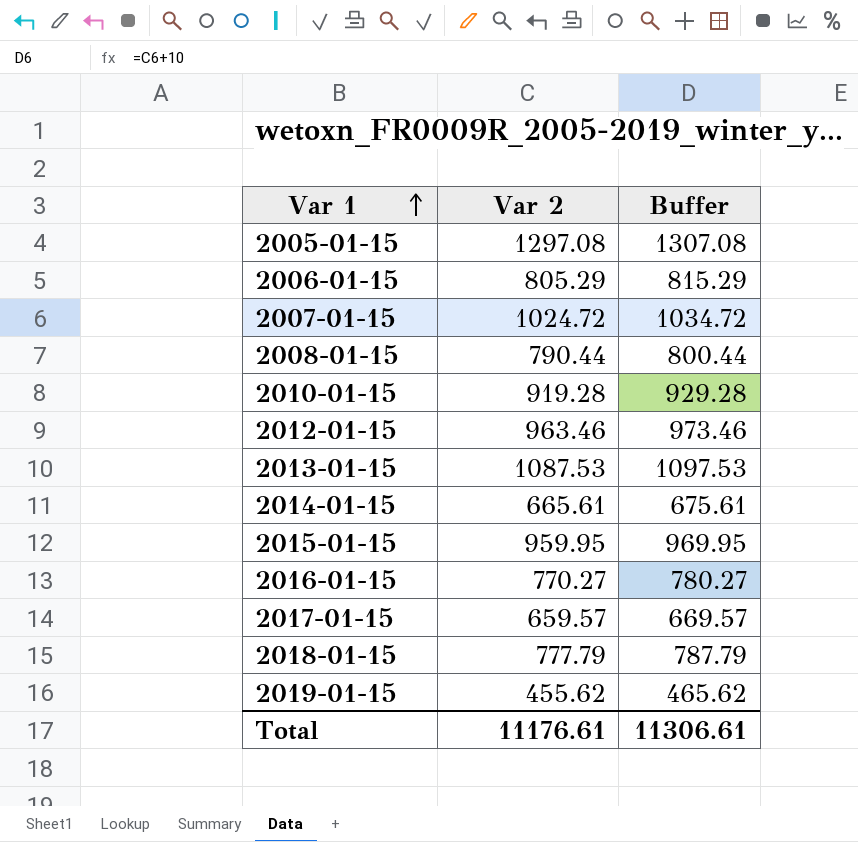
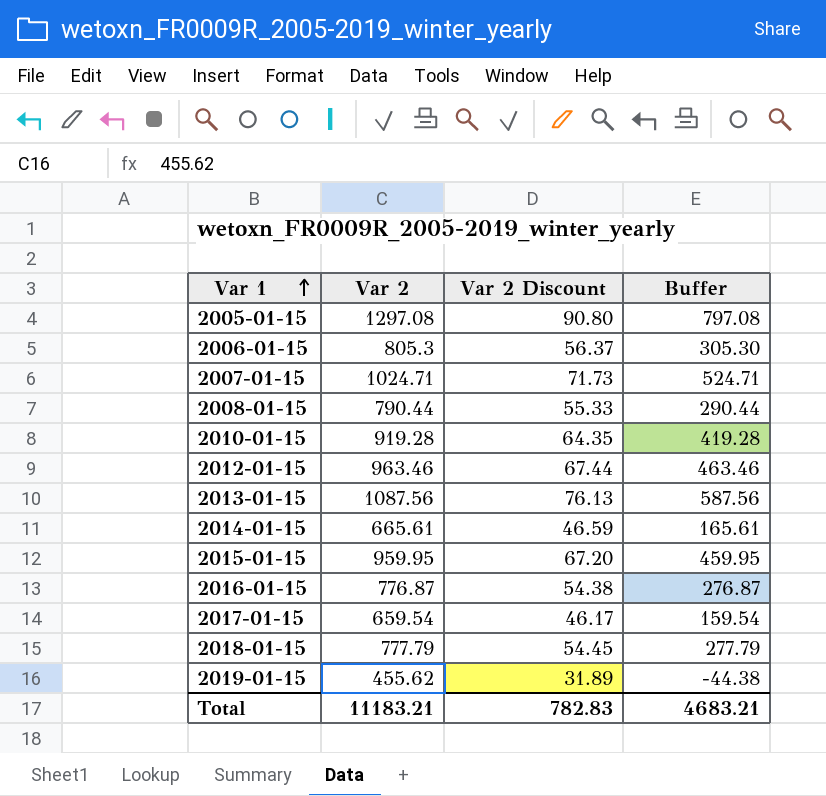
column Var 2 Discount | formula: none -> [Var 2] * 0.07
column Buffer | formula: [Var 2] + 10 -> [Var 2] - 500
2006-01-15 | Var 2: 805.29 -> 805.3
2007-01-15 | Var 2: 1024.72 -> 1024.71
2013-01-15 | Var 2: 1087.53 -> 1087.56
2016-01-15 | Var 2: 770.27 -> 776.87
2017-01-15 | Var 2: 659.57 -> 659.54
Total | Var 2: 11176.61 -> 11183.21
Total | Buffer: 11306.61 -> 4683.21

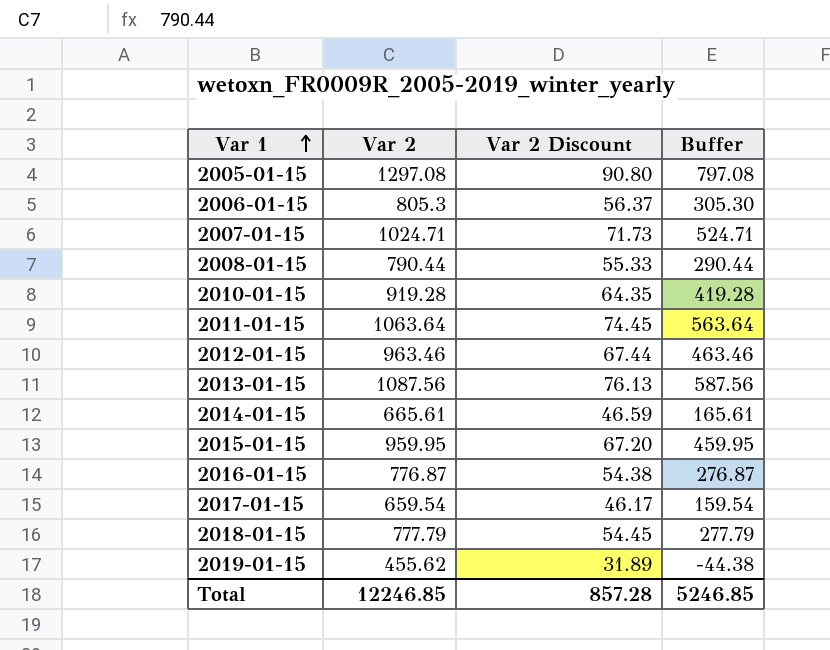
row 2011-01-15: none -> 1063.64 | 74.45 | 563.64
Total | Var 2: 11183.21 -> 12246.85
Total | Var 2 Discount: 782.83 -> 857.28
Total | Buffer: 4683.21 -> 5246.85

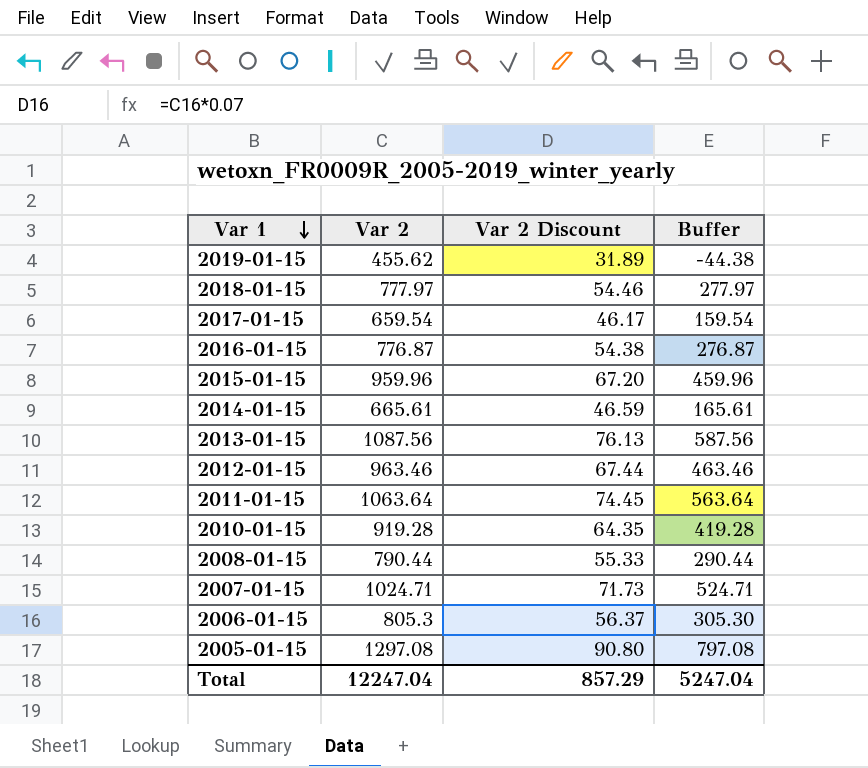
row order: Var 1 ascending -> Var 1 descending
2018-01-15 | Var 2: 777.79 -> 777.97
2018-01-15 | Var 2 Discount: 54.45 -> 54.46
2018-01-15 | Buffer: 277.79 -> 277.97
2015-01-15 | Var 2: 959.95 -> 959.96
2015-01-15 | Buffer: 459.95 -> 459.96
Total | Var 2: 12246.85 -> 12247.04
Total | Var 2 Discount: 857.28 -> 857.29
Total | Buffer: 5246.85 -> 5247.04

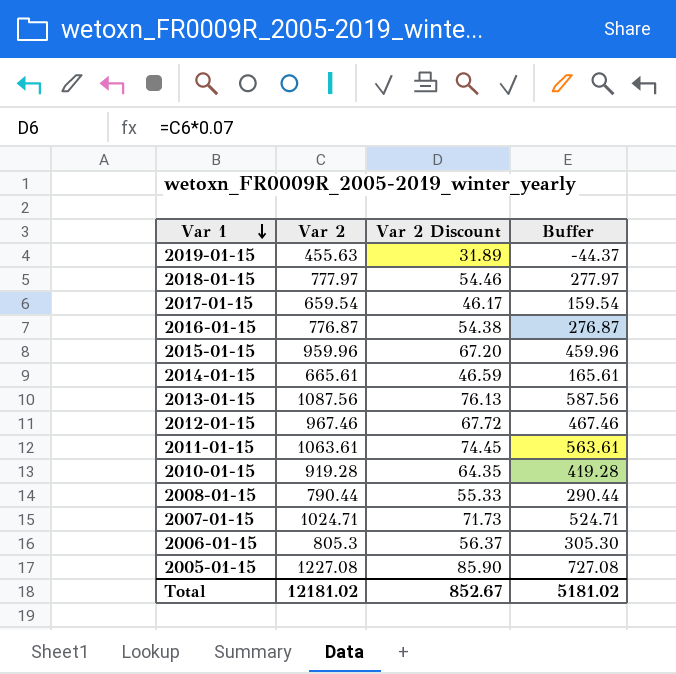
2019-01-15 | Var 2: 455.62 -> 455.63
2019-01-15 | Buffer: -44.38 -> -44.37
2012-01-15 | Var 2: 963.46 -> 967.46
2012-01-15 | Var 2 Discount: 67.44 -> 67.72
2012-01-15 | Buffer: 463.46 -> 467.46
2011-01-15 | Var 2: 1063.64 -> 1063.61
2011-01-15 | Buffer: 563.64 -> 563.61
2005-01-15 | Var 2: 1297.08 -> 1227.08
2005-01-15 | Var 2 Discount: 90.80 -> 85.90
2005-01-15 | Buffer: 797.08 -> 727.08
Total | Var 2: 12247.04 -> 12181.02
Total | Var 2 Discount: 857.29 -> 852.67
Total | Buffer: 5247.04 -> 5181.02

